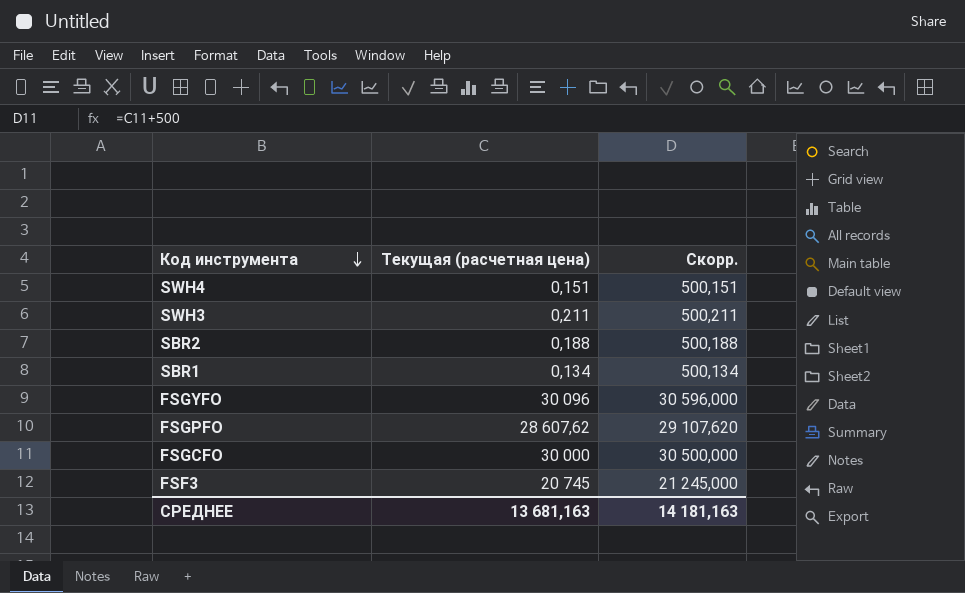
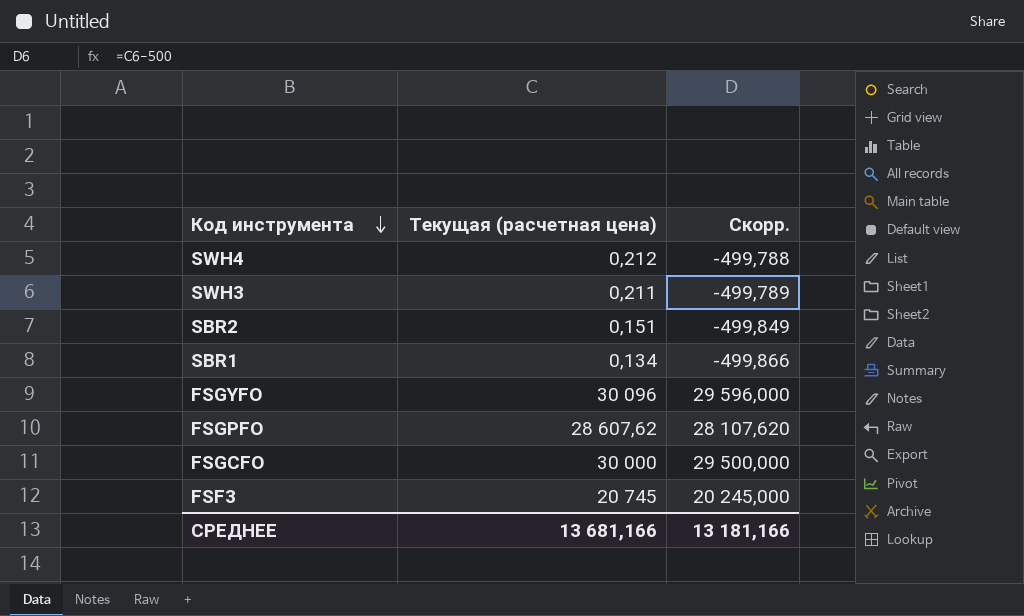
column Скорр. | formula: [Текущая (расчетная цена)] + 500 -> [Текущая (расчетная цена)] - 500
SWH4 | Текущая (расчетная цена): 0,151 -> 0,212
SBR2 | Текущая (расчетная цена): 0,188 -> 0,151
СРЕДНЕЕ | Текущая (расчетная цена): 13 681,163 -> 13 681,166
СРЕДНЕЕ | Скорр.: 14 181,163 -> 13 181,166

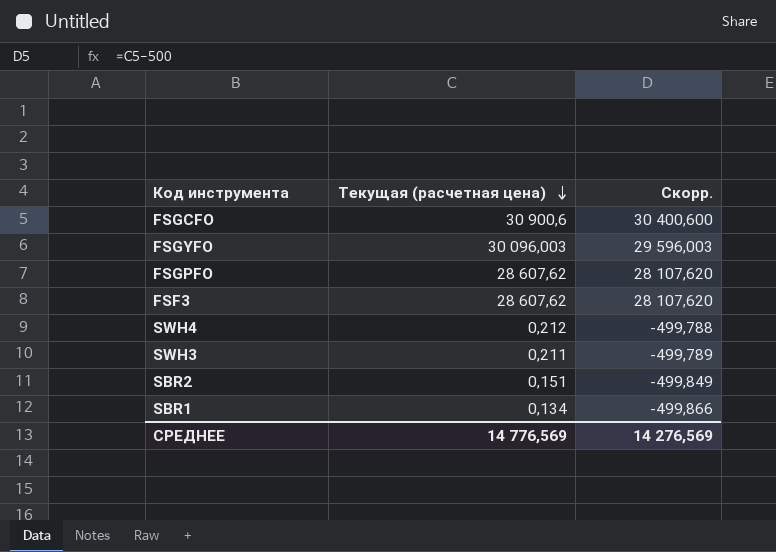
row order: Код инструмента descending -> Текущая (расчетная цена) descending
FSGCFO | Текущая (расчетная цена): 30 000 -> 30 900,6
FSGCFO | Скорр.: 29 500,000 -> 30 400,600
FSGYFO | Текущая (расчетная цена): 30 096 -> 30 096,003
FSGYFO | Скорр.: 29 596,000 -> 29 596,003
FSF3 | Текущая (расчетная цена): 20 745 -> 28 607,62
FSF3 | Скорр.: 20 245,000 -> 28 107,620
СРЕДНЕЕ | Текущая (расчетная цена): 13 681,166 -> 14 776,569
СРЕДНЕЕ | Скорр.: 13 181,166 -> 14 276,569

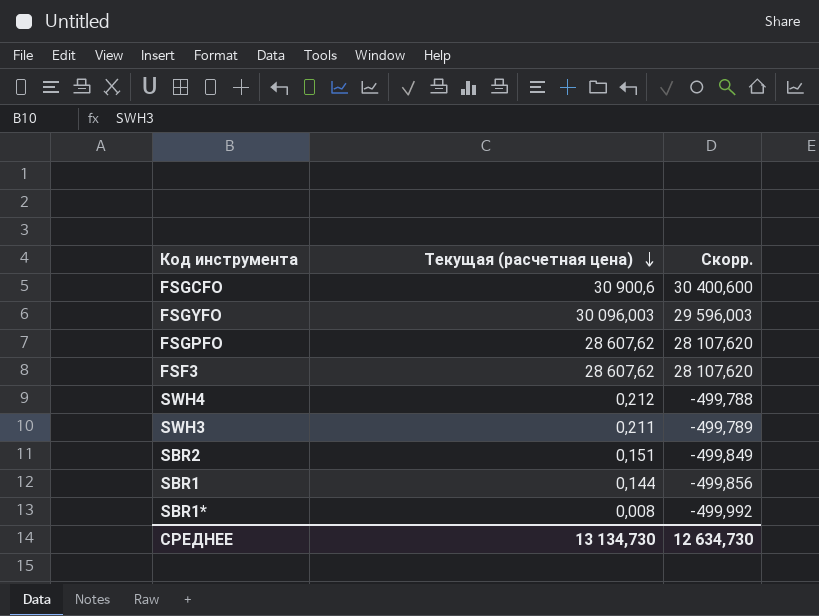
SBR1 | Текущая (расчетная цена): 0,134 -> 0,144
SBR1 | Скорр.: -499,866 -> -499,856
row SBR1*: none -> 0,008 | -499,992
СРЕДНЕЕ | Текущая (расчетная цена): 14 776,569 -> 13 134,730
СРЕДНЕЕ | Скорр.: 14 276,569 -> 12 634,730

